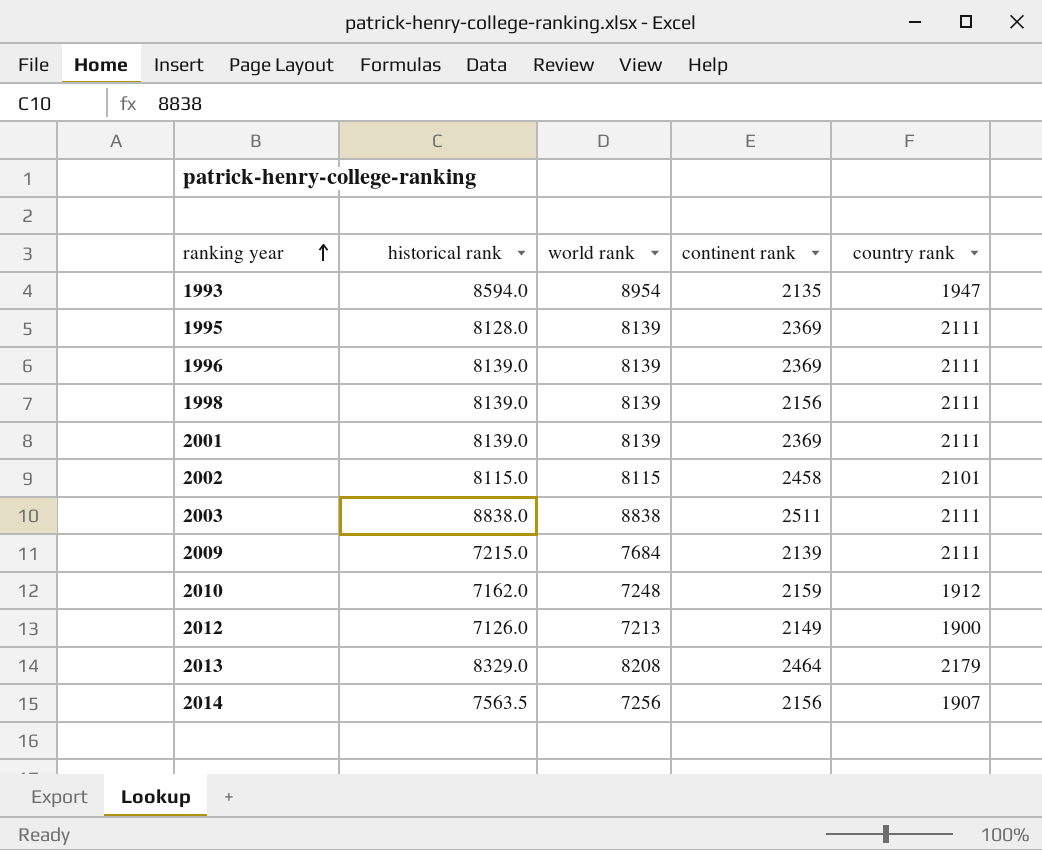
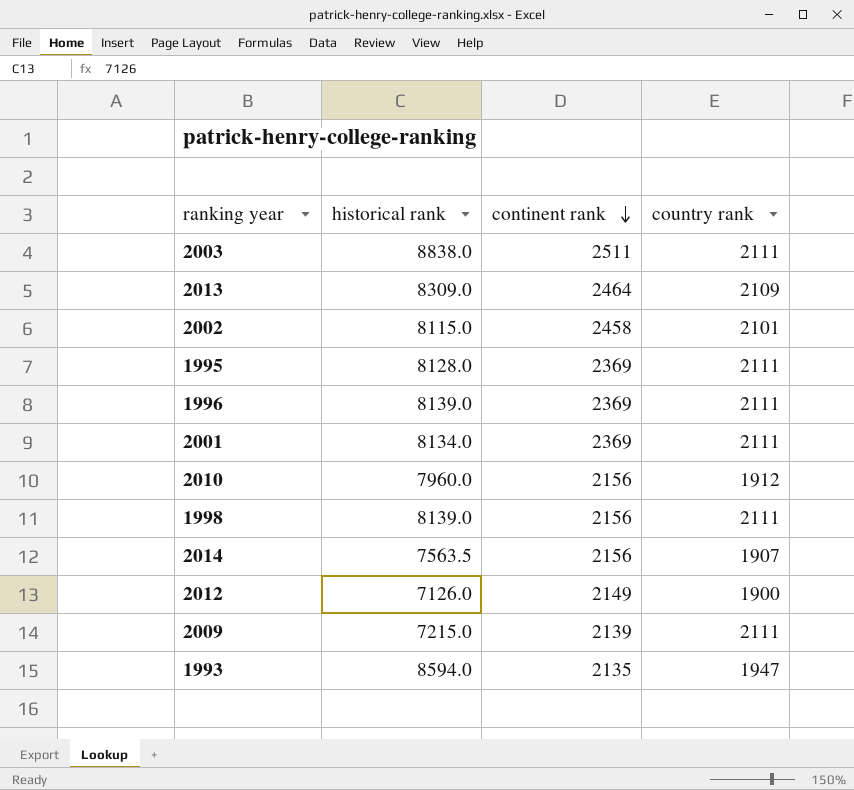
row order: ranking year ascending -> continent rank descending
column world rank | position: 3 -> none
2013 | historical rank: 8329.0 -> 8309.0
2013 | country rank: 2179 -> 2109
2001 | historical rank: 8139.0 -> 8134.0
2010 | historical rank: 7162.0 -> 7960.0
2010 | continent rank: 2159 -> 2156

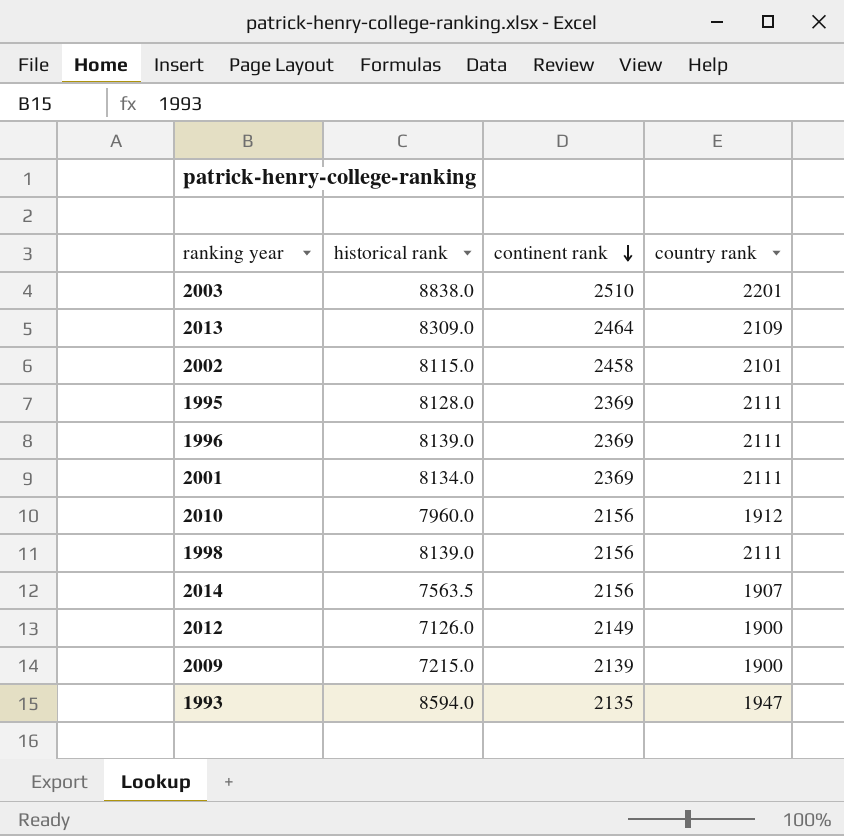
2003 | continent rank: 2511 -> 2510
2003 | country rank: 2111 -> 2201
2009 | country rank: 2111 -> 1900

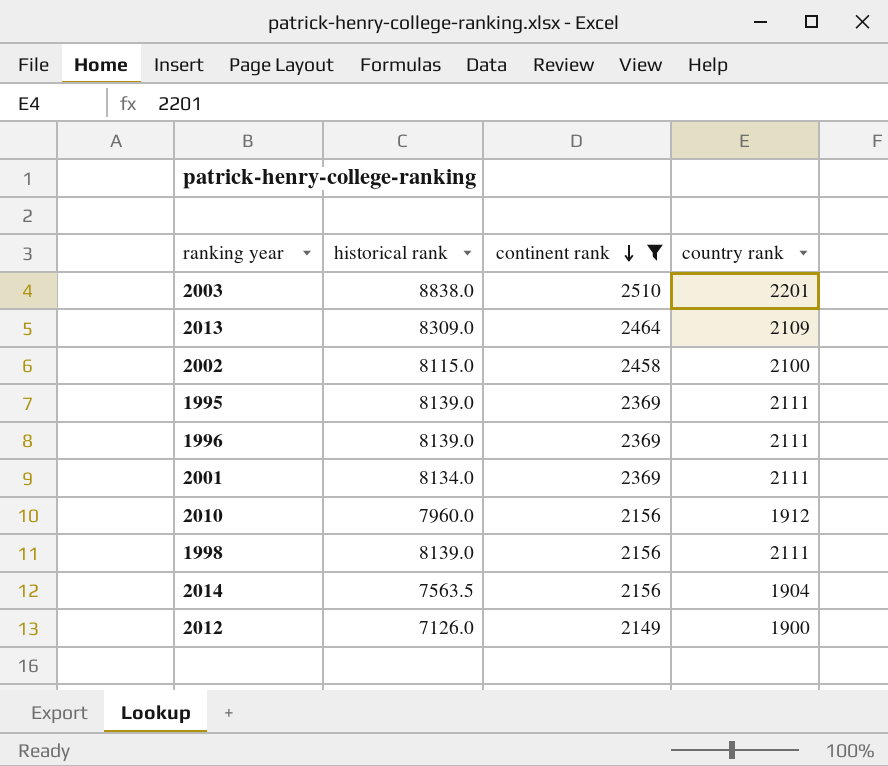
filter: none -> continent rank >= 2149
2002 | country rank: 2101 -> 2100
1995 | historical rank: 8128.0 -> 8139.0
2014 | country rank: 1907 -> 1904

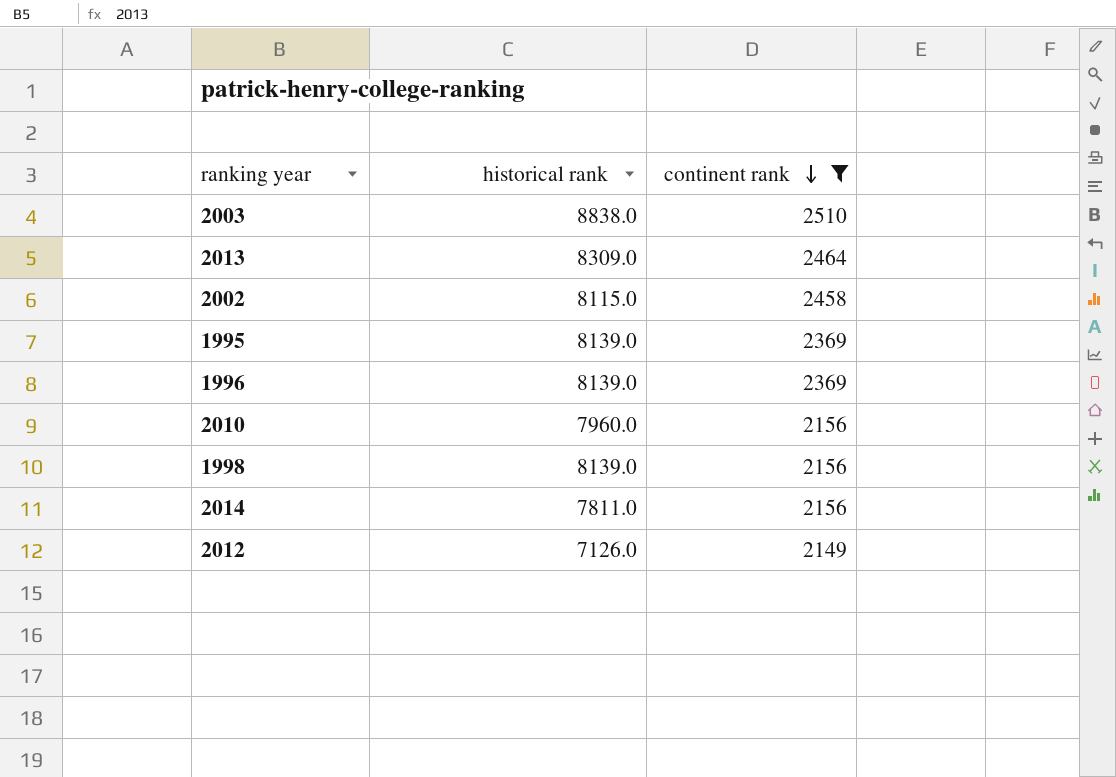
column country rank | position: 4 -> none
row 2001: 8134.0 | 2369 | 2111 -> none
2014 | historical rank: 7563.5 -> 7811.0

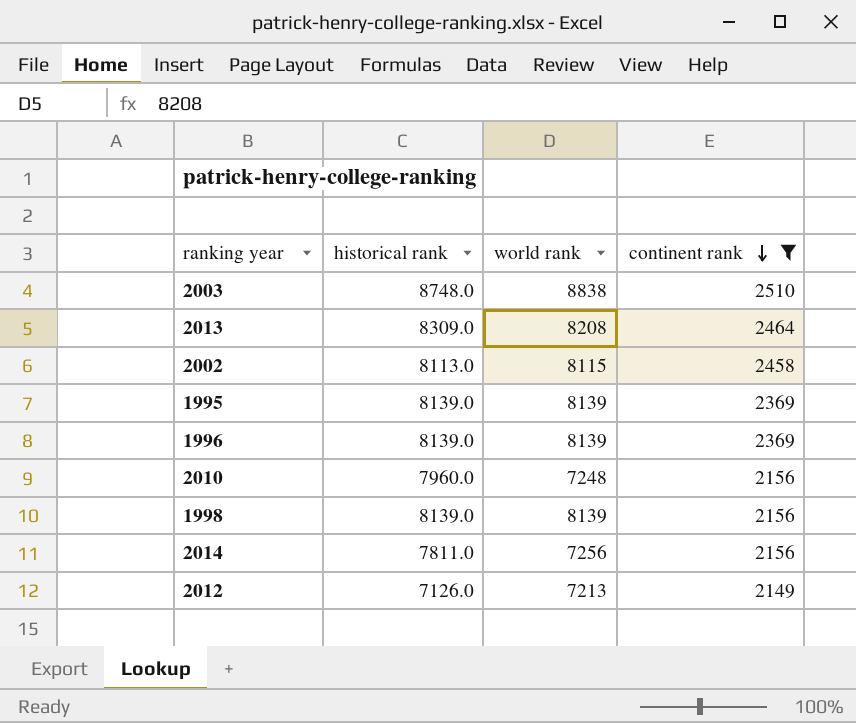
column world rank | position: none -> 3
2003 | historical rank: 8838.0 -> 8748.0
2002 | historical rank: 8115.0 -> 8113.0

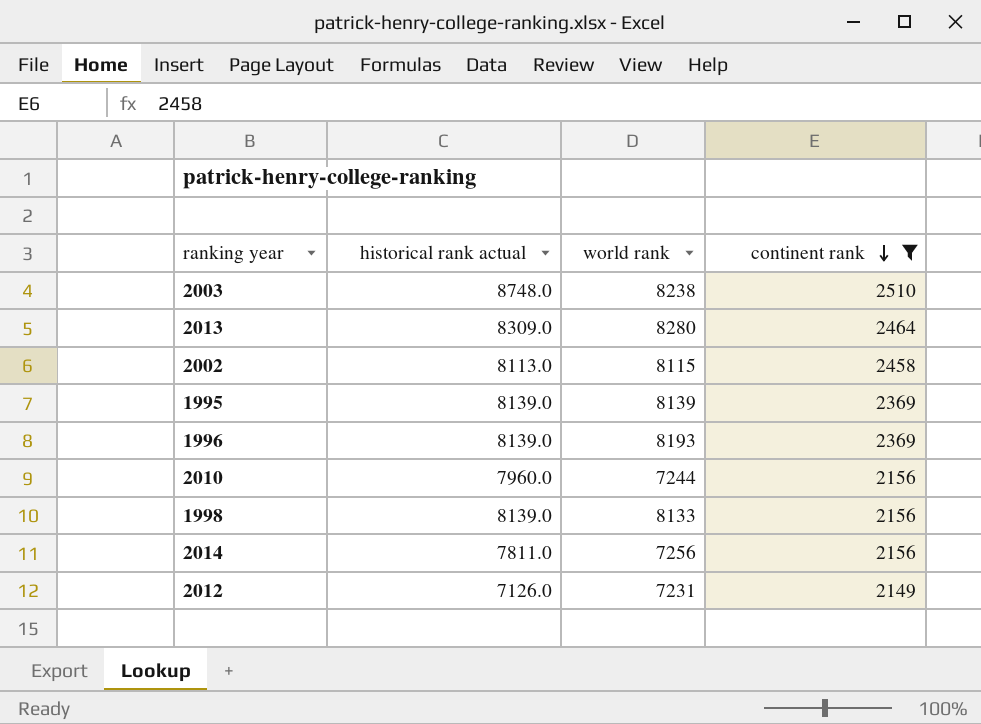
column name: historical rank -> historical rank actual
2003 | world rank: 8838 -> 8238
2013 | world rank: 8208 -> 8280
1996 | world rank: 8139 -> 8193
2010 | world rank: 7248 -> 7244
1998 | world rank: 8139 -> 8133
2012 | world rank: 7213 -> 7231

